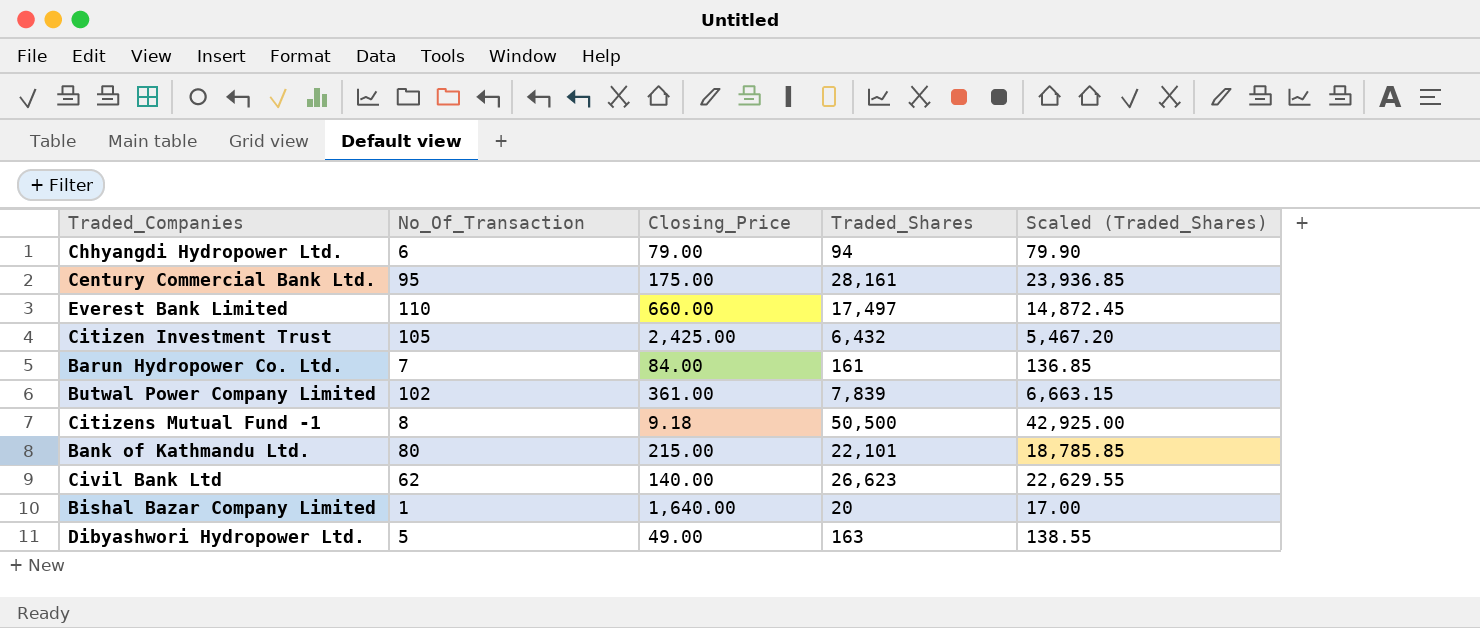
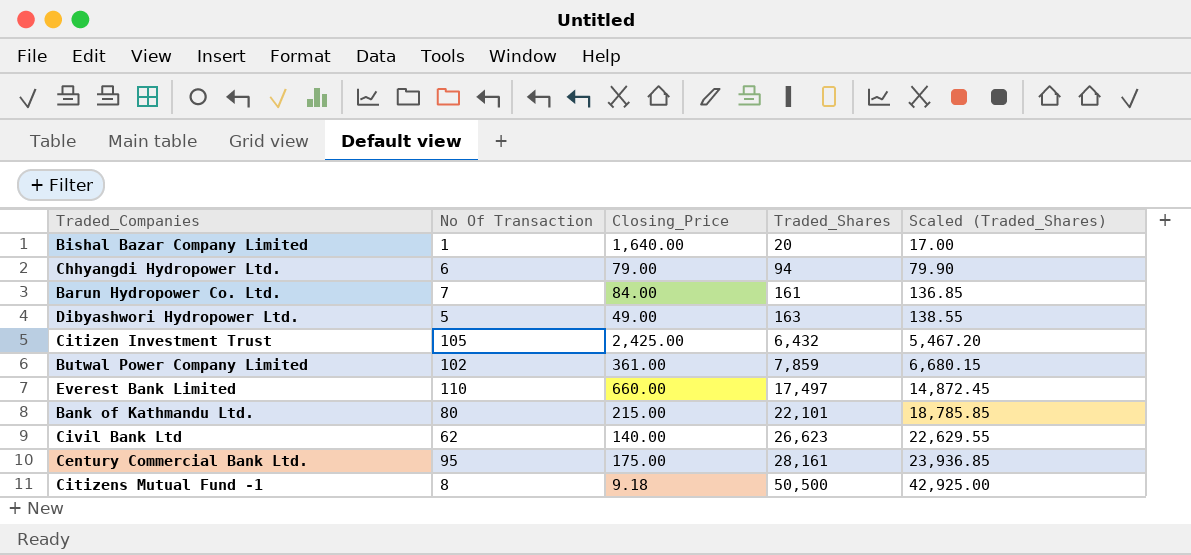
row order: none -> Traded_Shares ascending
column name: No_Of_Transaction -> No Of Transaction
Butwal Power Company Limited | Traded_Shares: 7,839 -> 7,859
Butwal Power Company Limited | Scaled (Traded_Shares): 6,663.15 -> 6,680.15

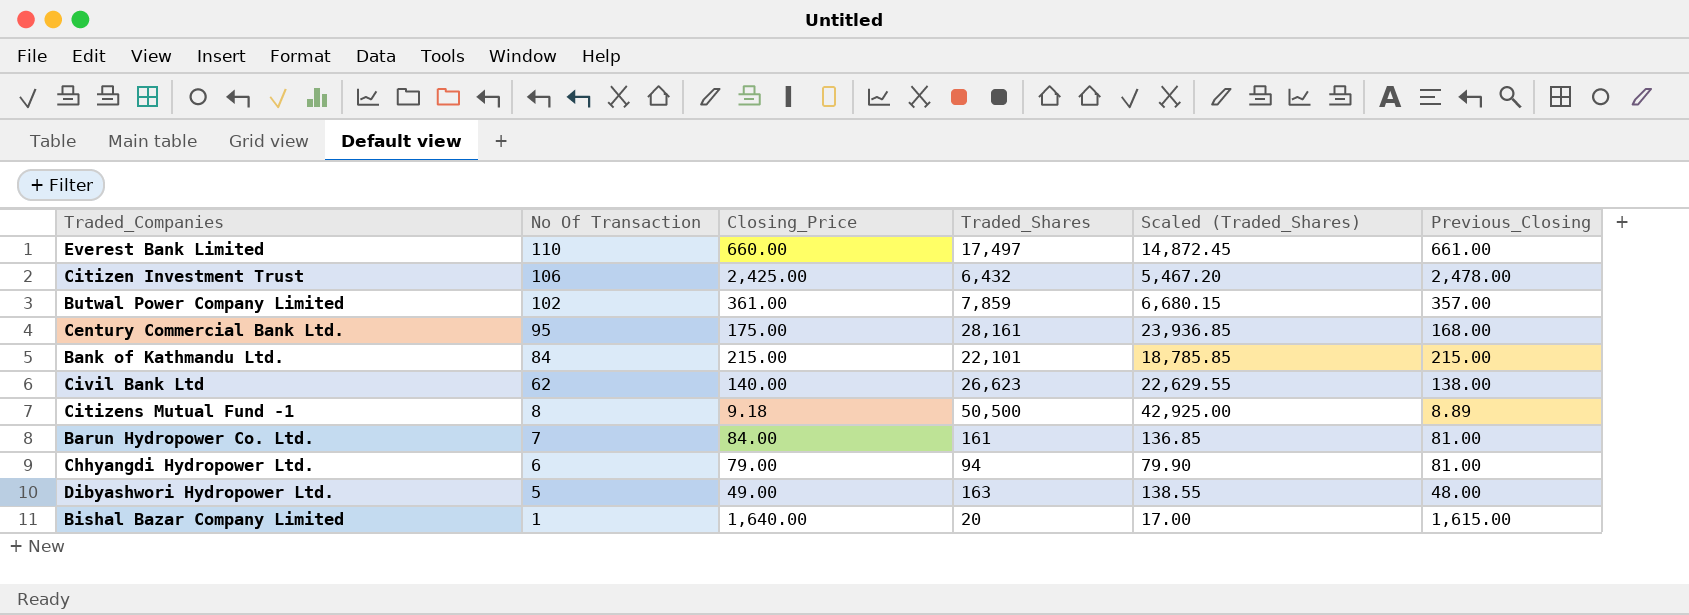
row order: Traded_Shares ascending -> No Of Transaction descending
column Previous_Closing | position: none -> 6
Citizen Investment Trust | No Of Transaction: 105 -> 106
Bank of Kathmandu Ltd. | No Of Transaction: 80 -> 84

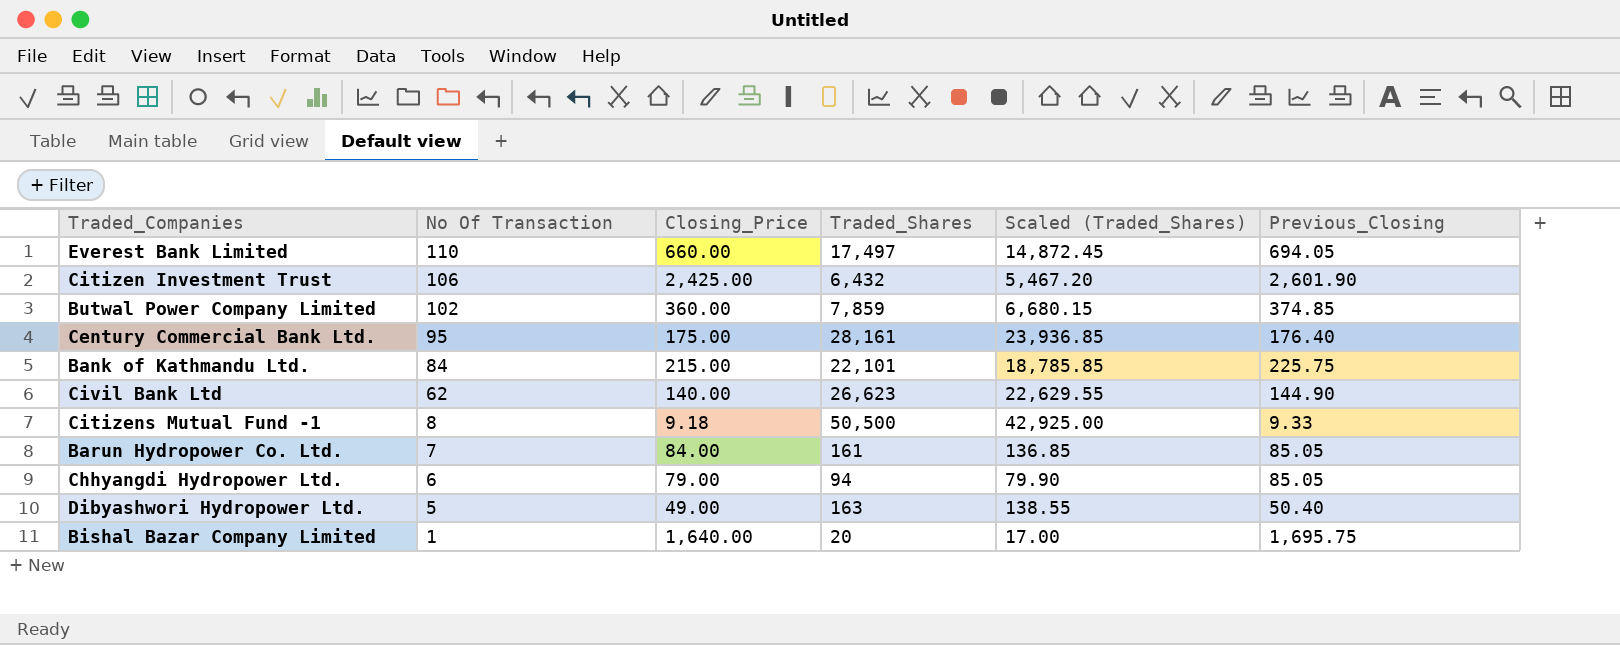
Everest Bank Limited | Previous_Closing: 661.00 -> 694.05
Citizen Investment Trust | Previous_Closing: 2,478.00 -> 2,601.90
Butwal Power Company Limited | Closing_Price: 361.00 -> 360.00
Butwal Power Company Limited | Previous_Closing: 357.00 -> 374.85
Century Commercial Bank Ltd. | Previous_Closing: 168.00 -> 176.40
Bank of Kathmandu Ltd. | Previous_Closing: 215.00 -> 225.75
Civil Bank Ltd | Previous_Closing: 138.00 -> 144.90
Citizens Mutual Fund -1 | Previous_Closing: 8.89 -> 9.33
Barun Hydropower Co. Ltd. | Previous_Closing: 81.00 -> 85.05
Chhyangdi Hydropower Ltd. | Previous_Closing: 81.00 -> 85.05
Dibyashwori Hydropower Ltd. | Previous_Closing: 48.00 -> 50.40
Bishal Bazar Company Limited | Previous_Closing: 1,615.00 -> 1,695.75

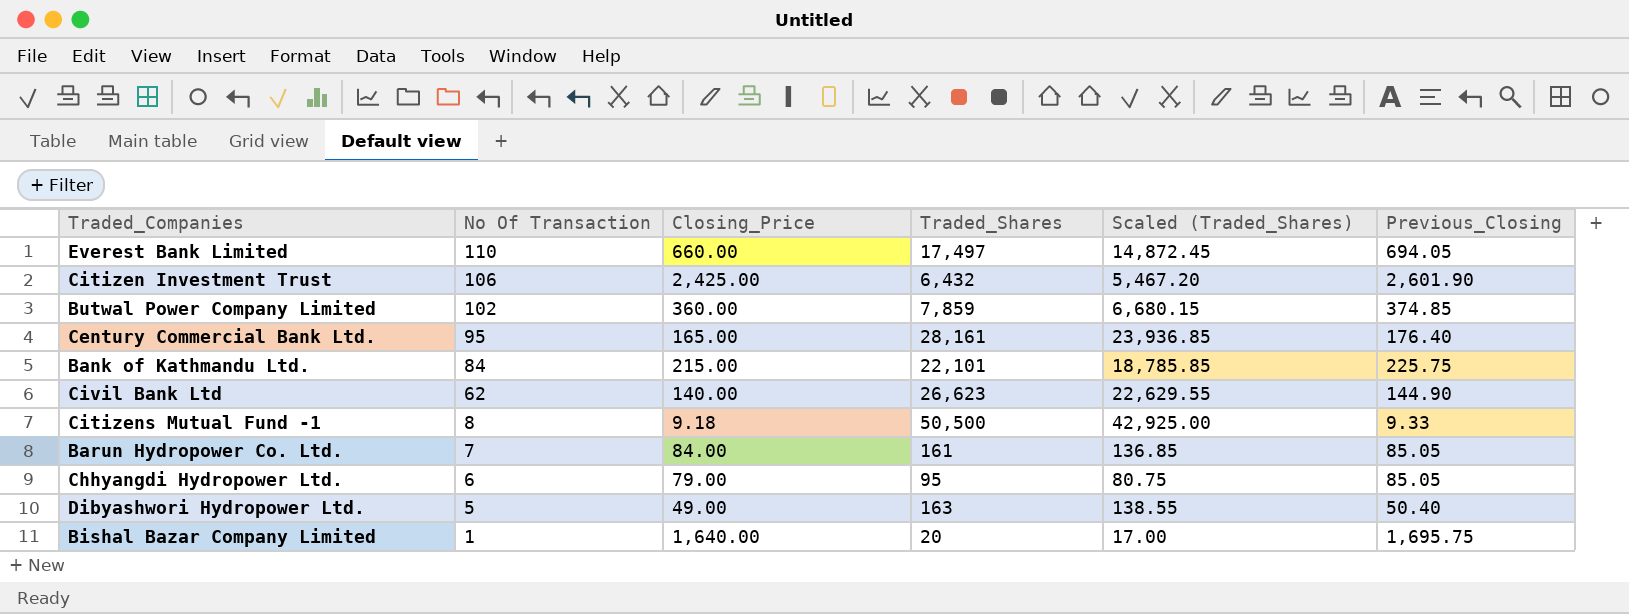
Century Commercial Bank Ltd. | Closing_Price: 175.00 -> 165.00
Chhyangdi Hydropower Ltd. | Traded_Shares: 94 -> 95
Chhyangdi Hydropower Ltd. | Scaled (Traded_Shares): 79.90 -> 80.75

